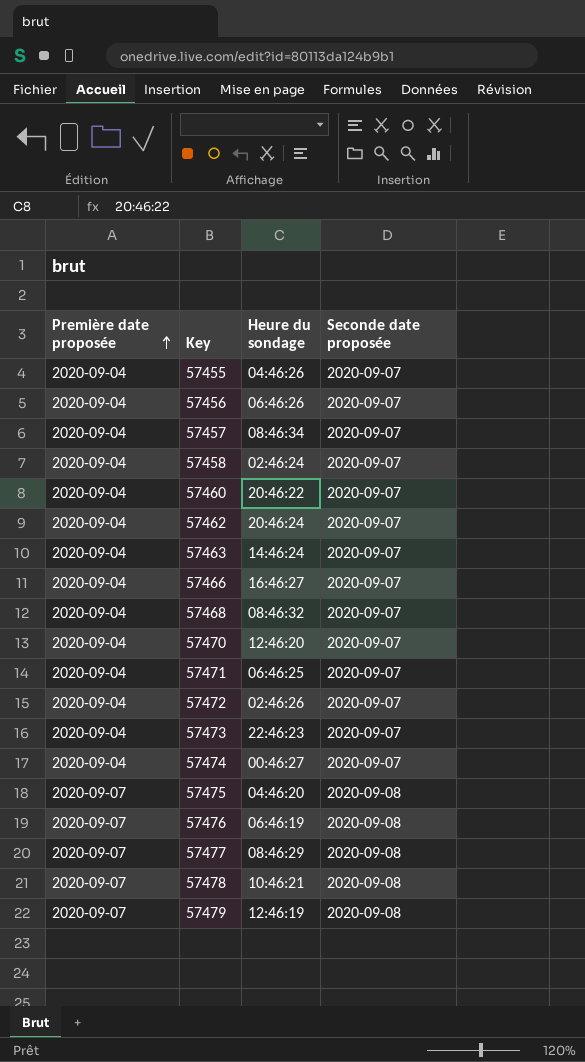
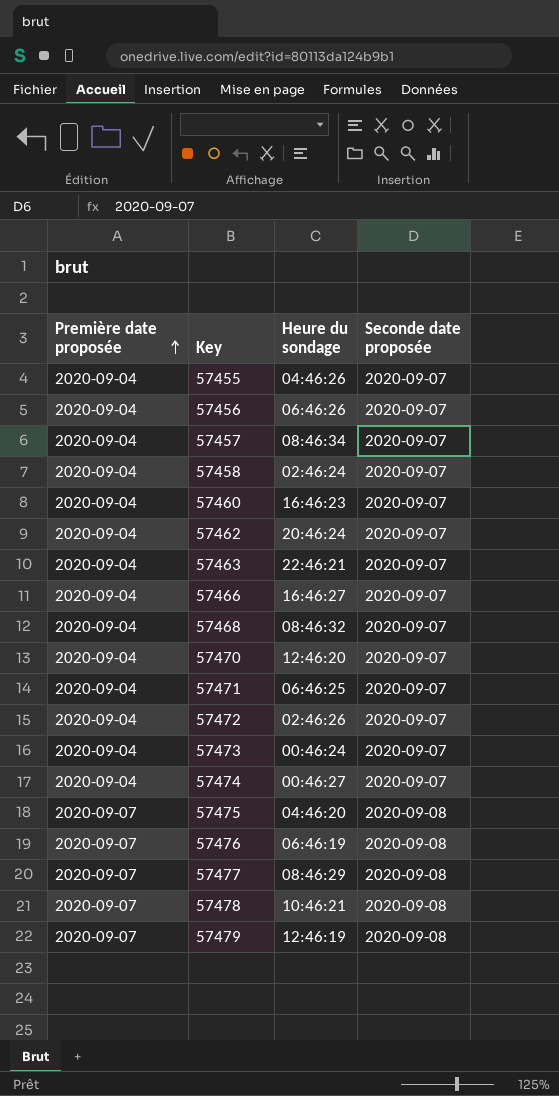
57460 | Heure du sondage: 20:46:22 -> 16:46:23
57463 | Heure du sondage: 14:46:24 -> 22:46:21
57473 | Heure du sondage: 22:46:23 -> 00:46:24

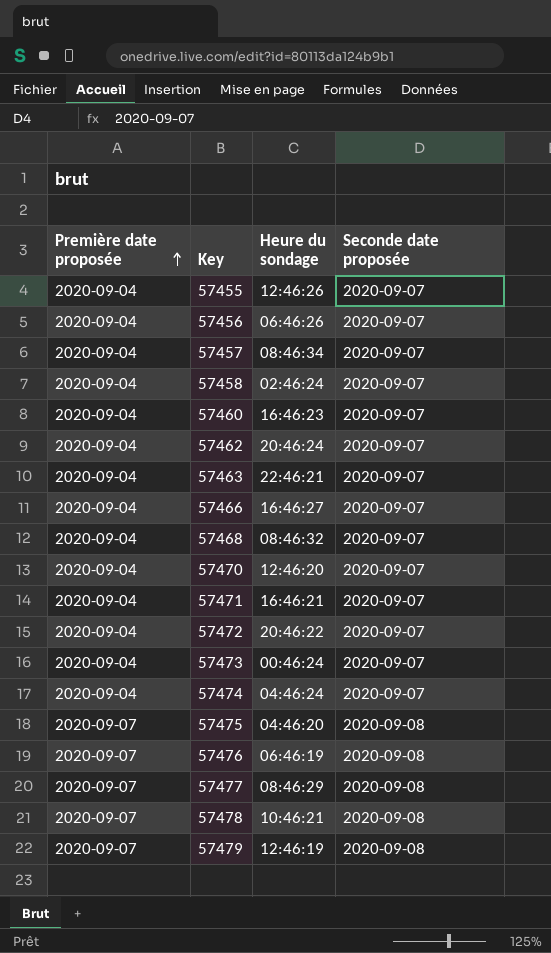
57455 | Heure du sondage: 04:46:26 -> 12:46:26
57471 | Heure du sondage: 06:46:25 -> 16:46:21
57472 | Heure du sondage: 02:46:26 -> 20:46:22
57474 | Heure du sondage: 00:46:27 -> 04:46:24

